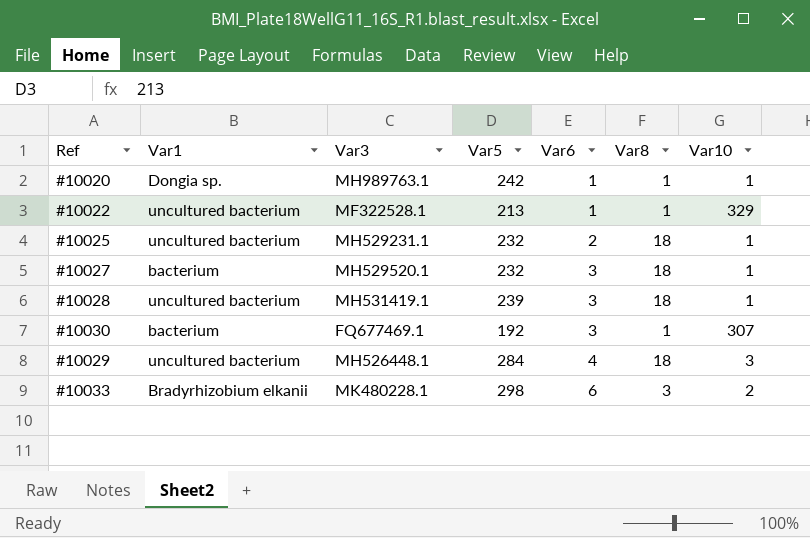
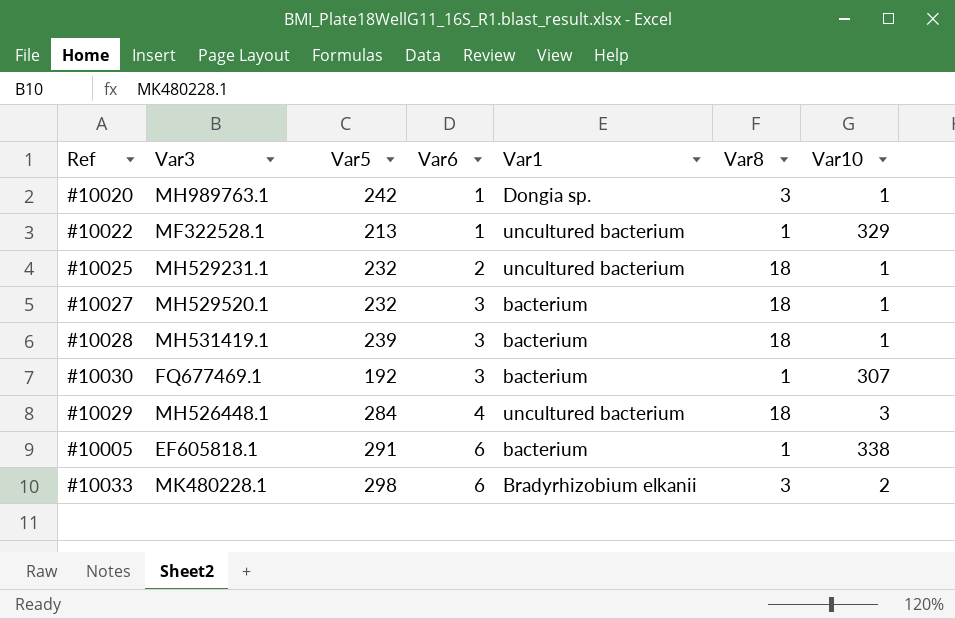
column Var1 | position: 2 -> 5
#10020 | Var8: 1 -> 3
#10028 | Var1: uncultured bacterium -> bacterium
row #10005: none -> EF605818.1 | 291 | 6 | bacterium | 1 | 338

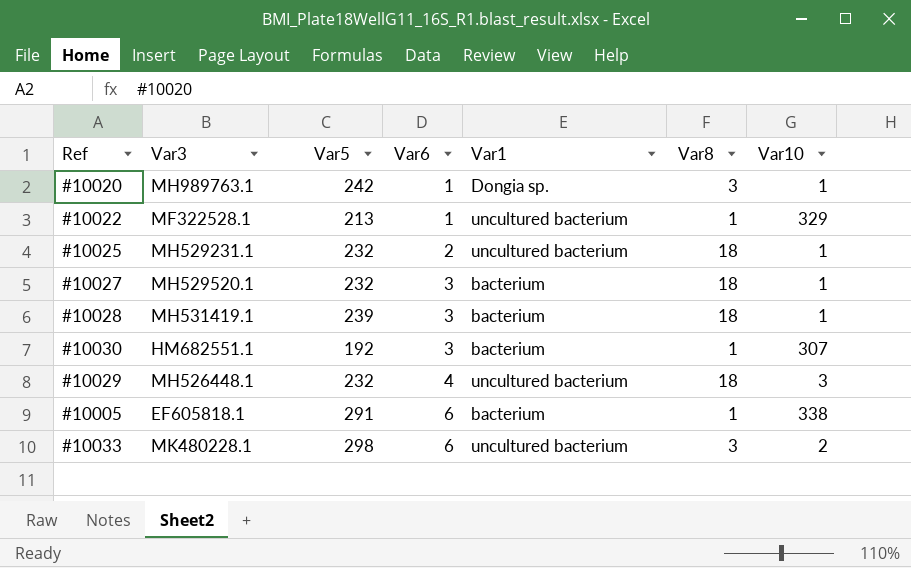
#10030 | Var3: FQ677469.1 -> HM682551.1
#10029 | Var5: 284 -> 232
#10033 | Var1: Bradyrhizobium elkanii -> uncultured bacterium

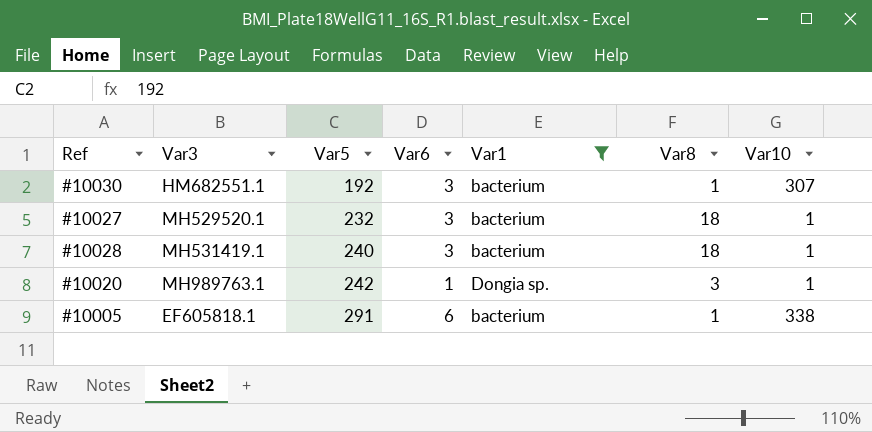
filter: none -> Var1 != uncultured bacterium
row order: Var6 ascending -> Var5 ascending
#10028 | Var5: 239 -> 240

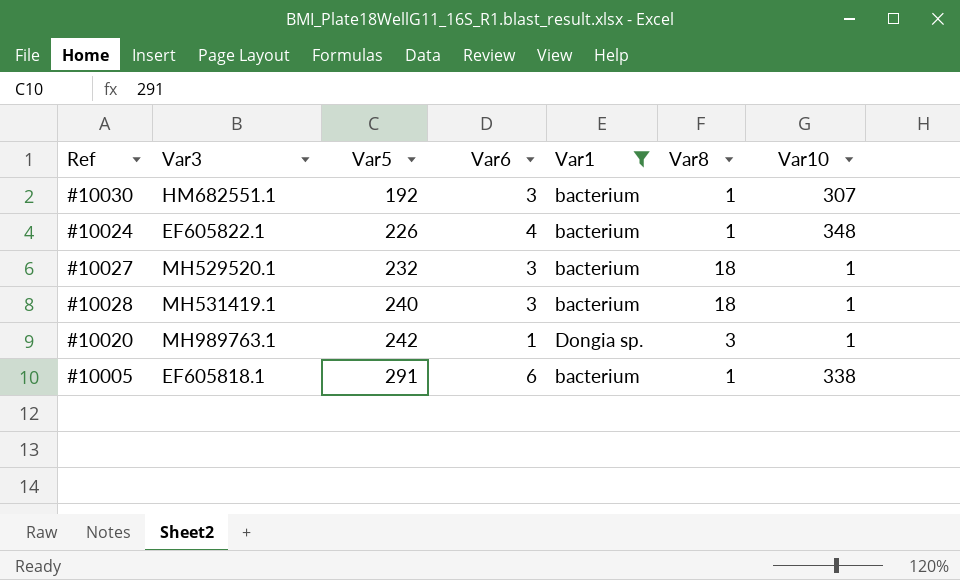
row #10024: none -> EF605822.1 | 226 | 4 | bacterium | 1 | 348

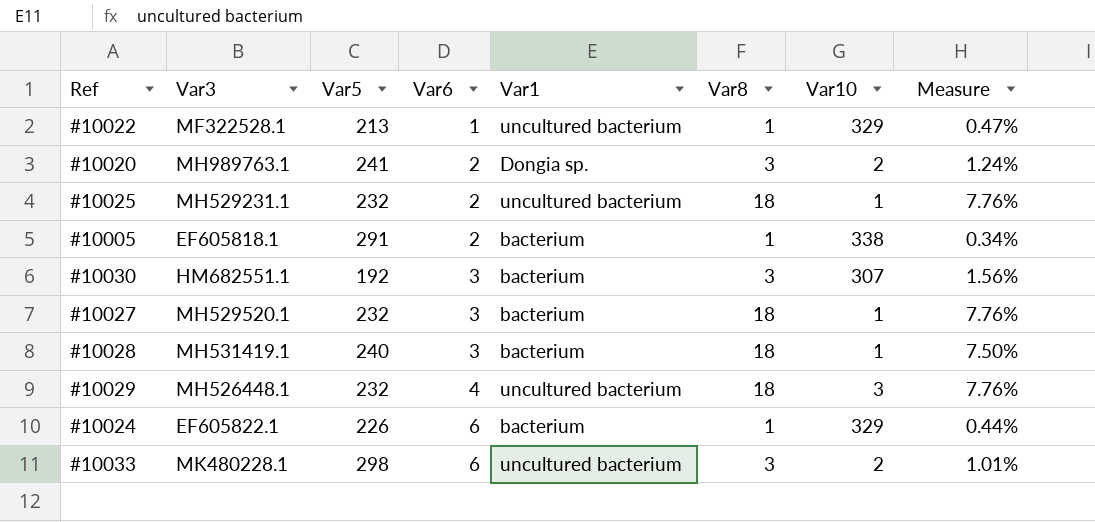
filter: Var1 != uncultured bacterium -> none
row order: Var5 ascending -> Var6 ascending
column Measure | formula: none -> [Var8] / [Var5]
#10020 | Var5: 242 -> 241
#10020 | Var6: 1 -> 2
#10020 | Var10: 1 -> 2
#10005 | Var6: 6 -> 2
#10030 | Var8: 1 -> 3
#10024 | Var6: 4 -> 6
#10024 | Var10: 348 -> 329

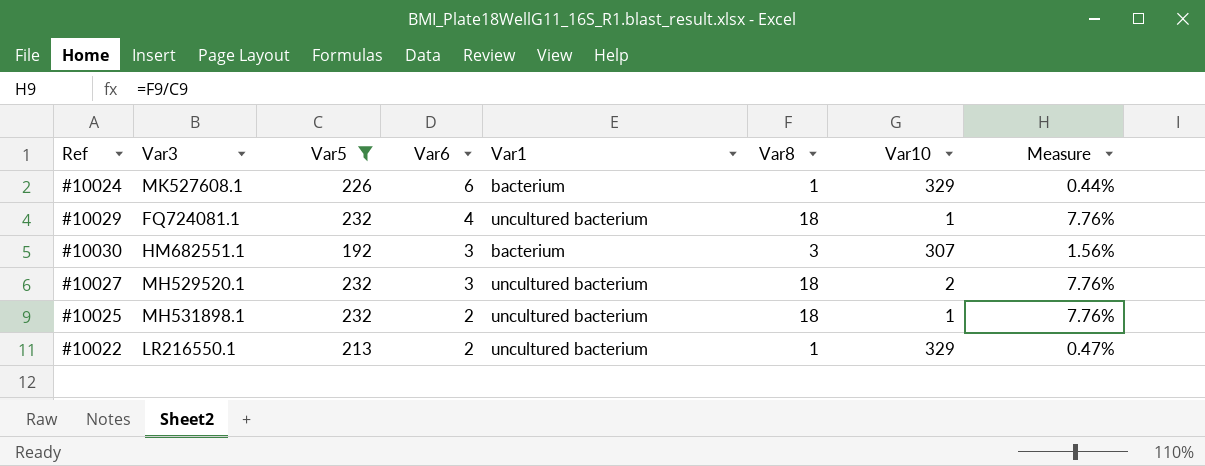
filter: none -> Var5 <= 232
row order: Var6 ascending -> Var6 descending
#10024 | Var3: EF605822.1 -> MK527608.1
#10029 | Var3: MH526448.1 -> FQ724081.1
#10029 | Var10: 3 -> 1
#10027 | Var1: bacterium -> uncultured bacterium
#10027 | Var10: 1 -> 2
#10025 | Var3: MH529231.1 -> MH531898.1
#10022 | Var3: MF322528.1 -> LR216550.1
#10022 | Var6: 1 -> 2

